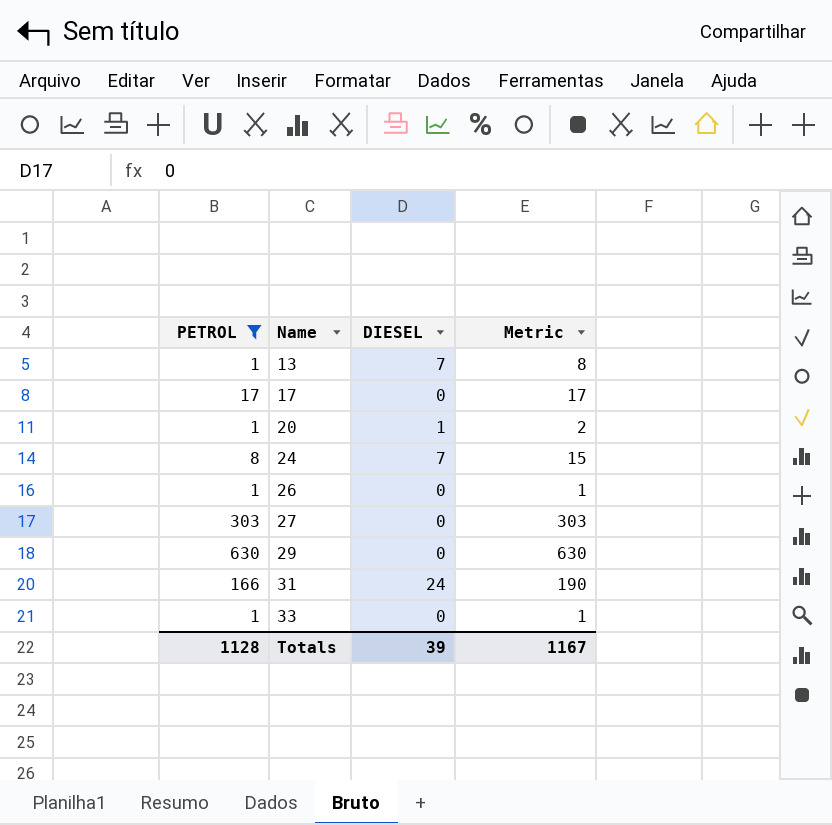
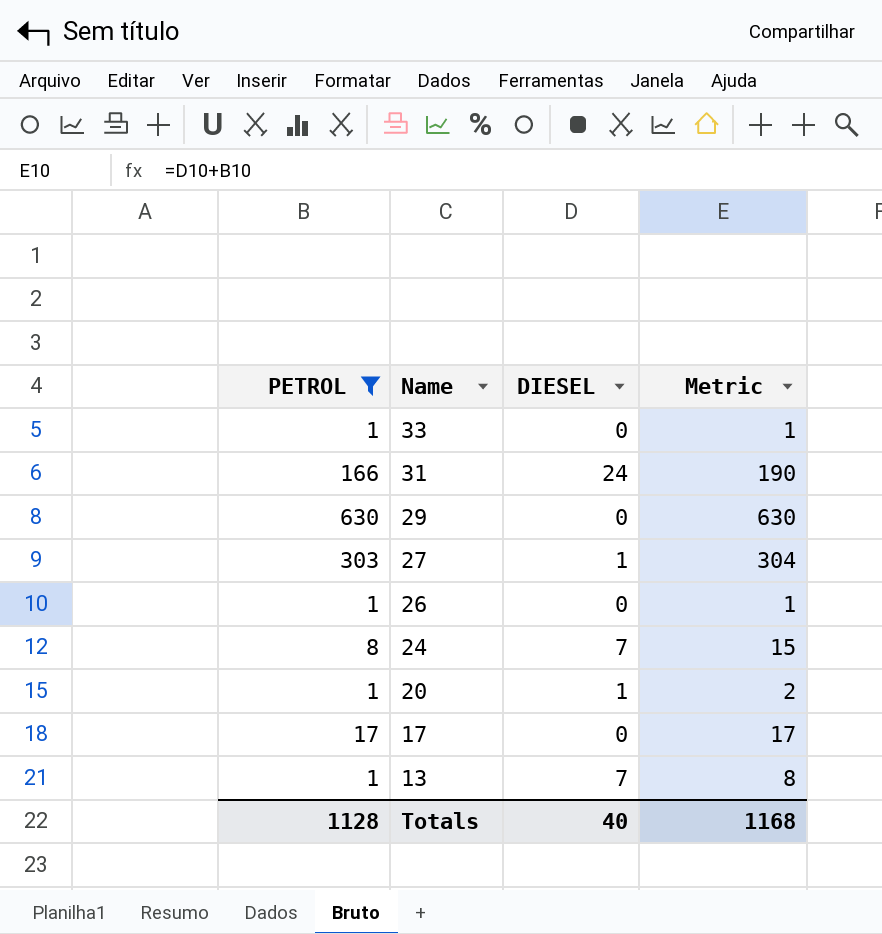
row order: Name ascending -> Name descending
27 | DIESEL: 0 -> 1
27 | Metric: 303 -> 304
Totals | DIESEL: 39 -> 40
Totals | Metric: 1167 -> 1168

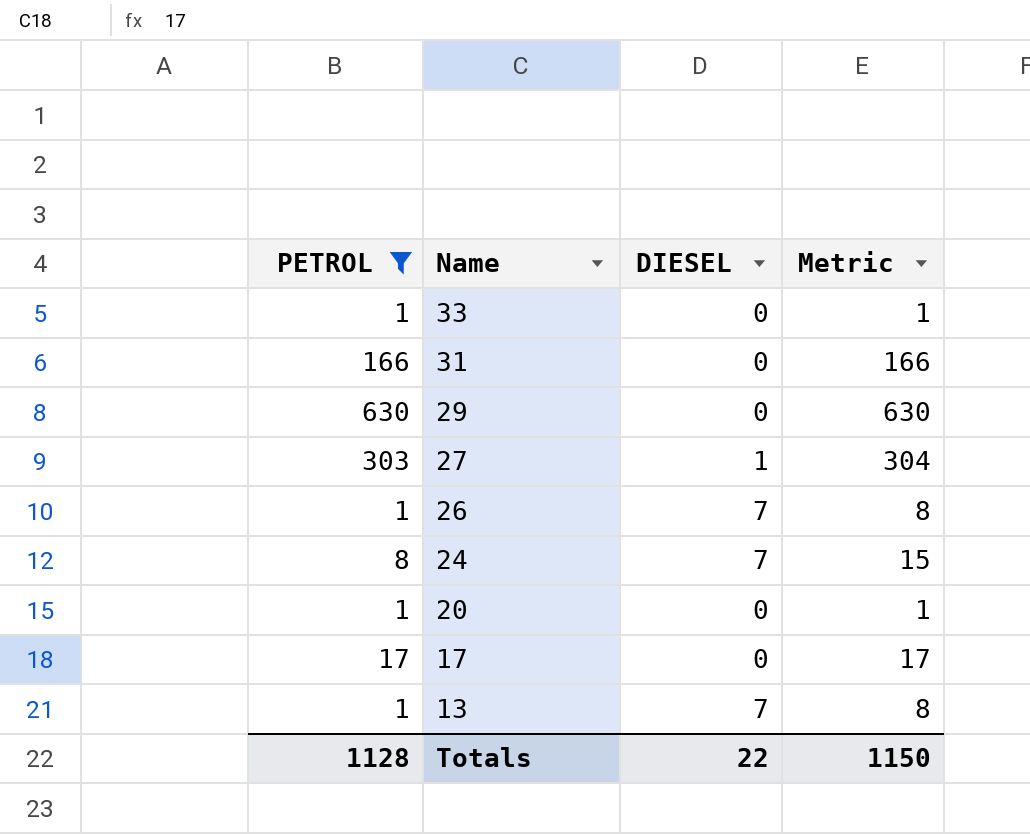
31 | DIESEL: 24 -> 0
31 | Metric: 190 -> 166
26 | DIESEL: 0 -> 7
26 | Metric: 1 -> 8
20 | DIESEL: 1 -> 0
20 | Metric: 2 -> 1
Totals | DIESEL: 40 -> 22
Totals | Metric: 1168 -> 1150

